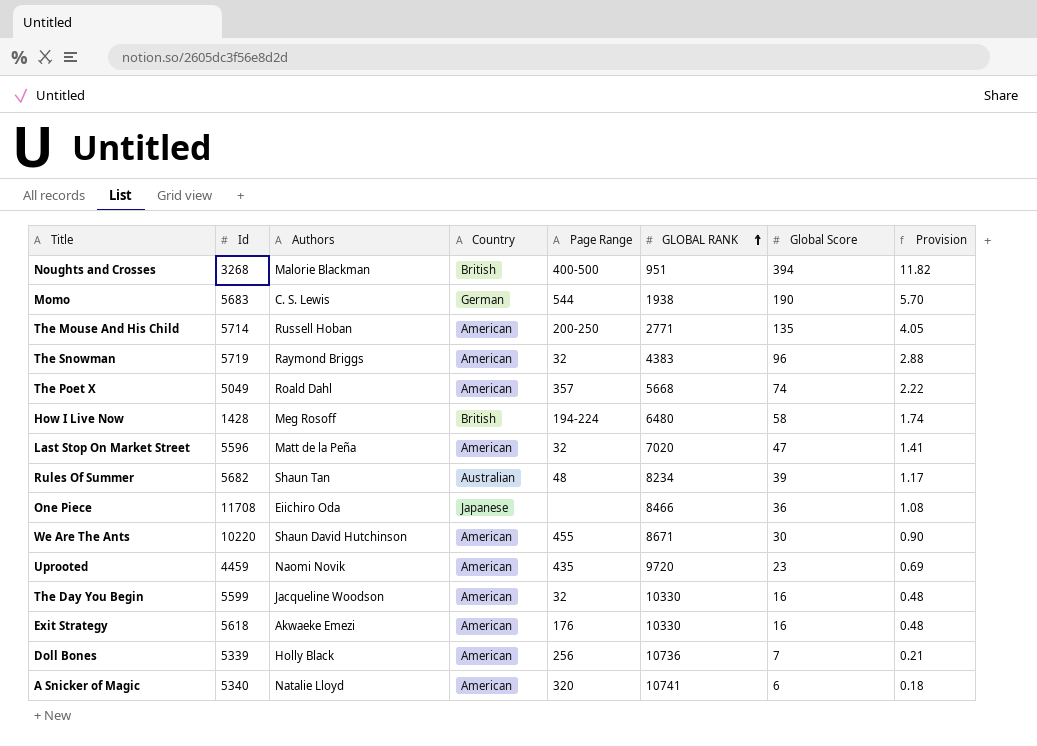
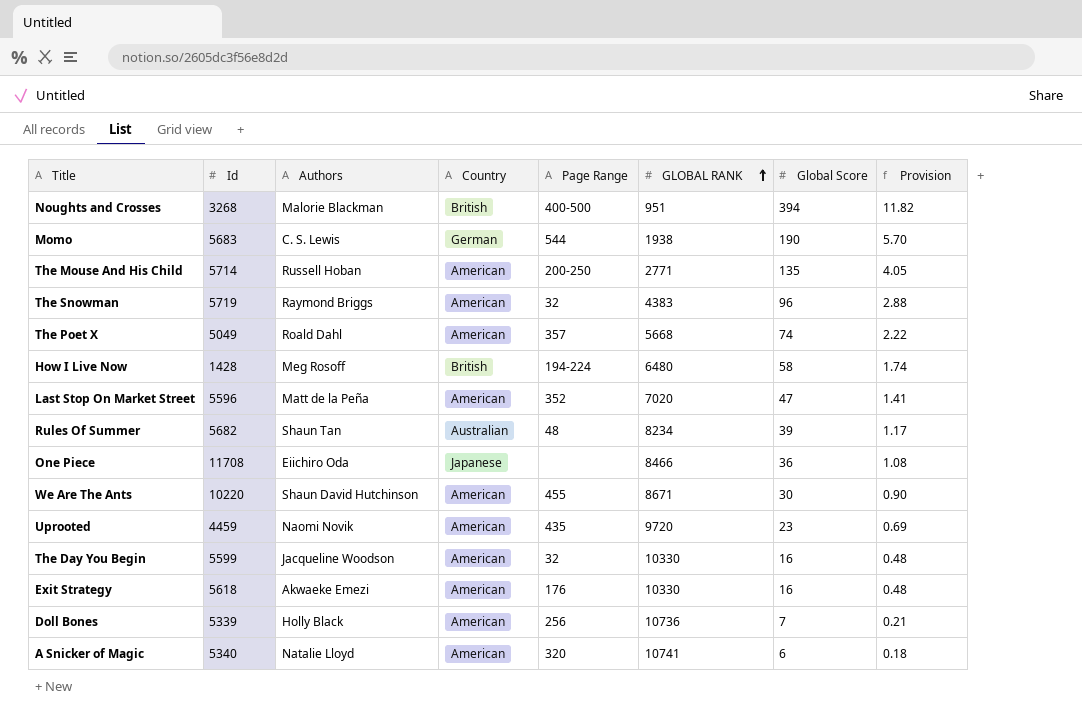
Last Stop On Market Street | Page Range: 32 -> 352

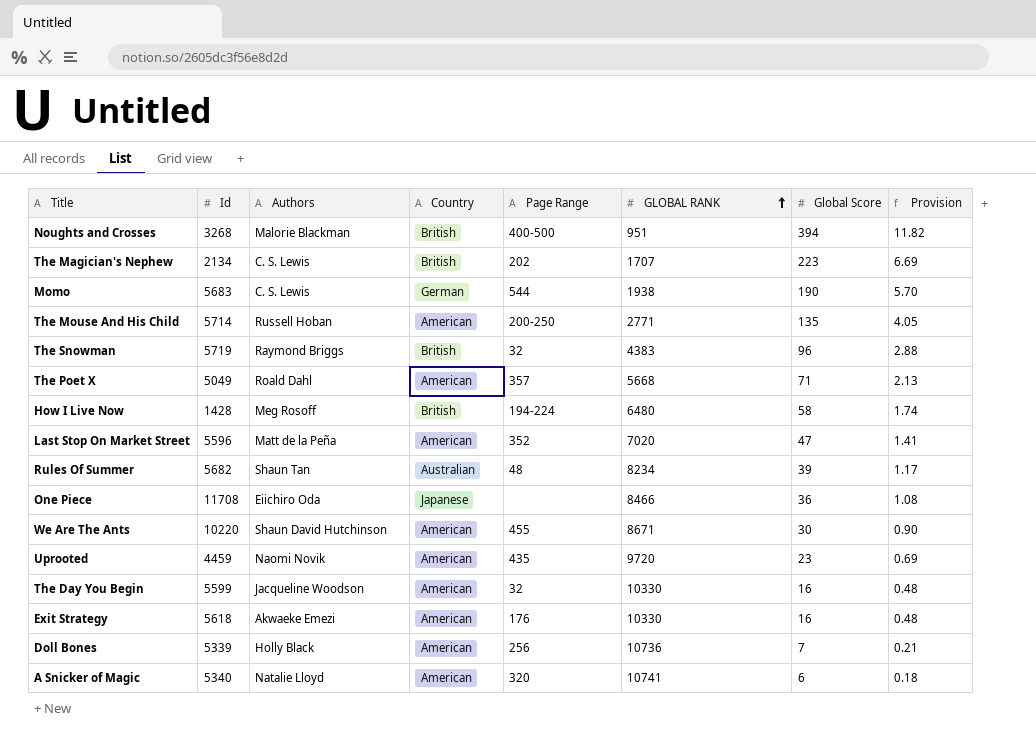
row The Magician's Nephew: none -> 2134 | C. S. Lewis | British | 202 | 1707 | 223 | 6.69
The Snowman | Country: American -> British
The Poet X | Global Score: 74 -> 71
The Poet X | Provision: 2.22 -> 2.13

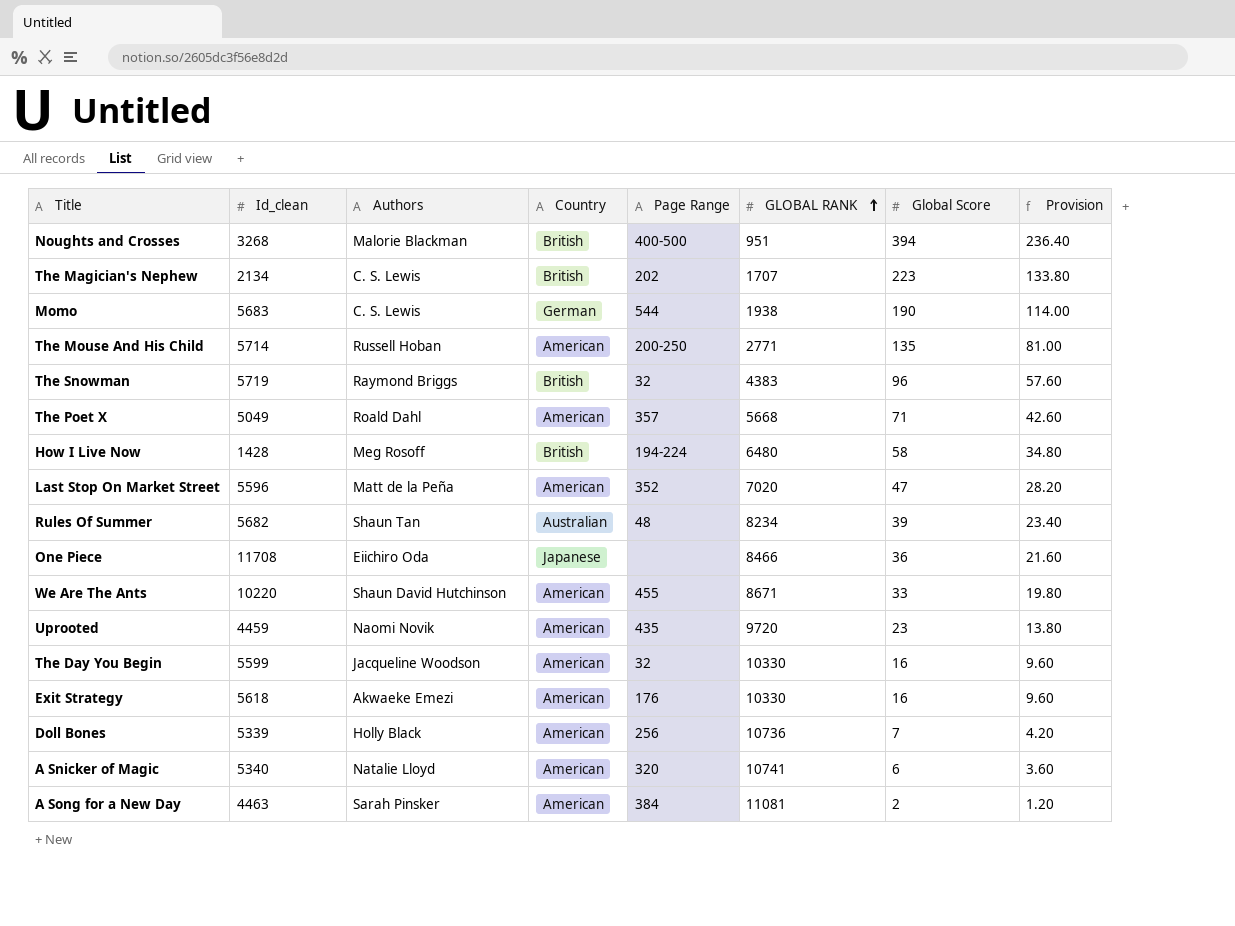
column name: Id -> Id_clean
column Provision | formula: [Global Score] * 0.03 -> [Global Score] * 0.6
We Are The Ants | Global Score: 30 -> 33
row A Song for a New Day: none -> 4463 | Sarah Pinsker | American | 384 | 11081 | 2 | 1.20

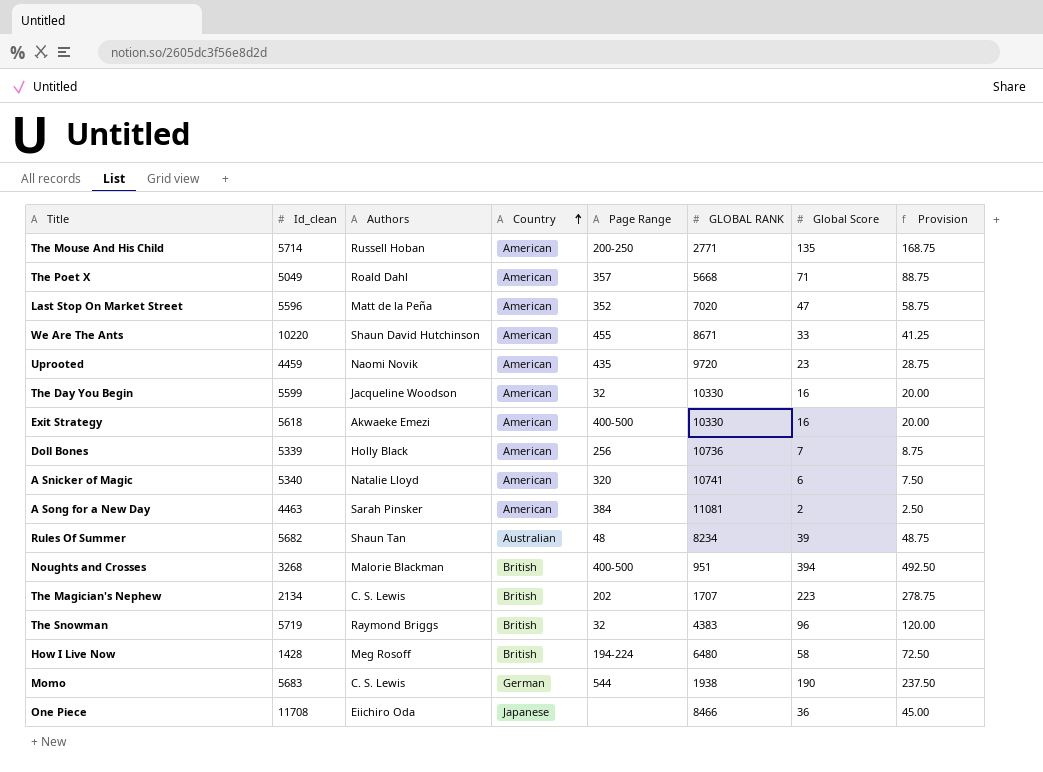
row order: GLOBAL RANK ascending -> Country ascending
column Provision | formula: [Global Score] * 0.6 -> [Global Score] * 1.25
Exit Strategy | Page Range: 176 -> 400-500

